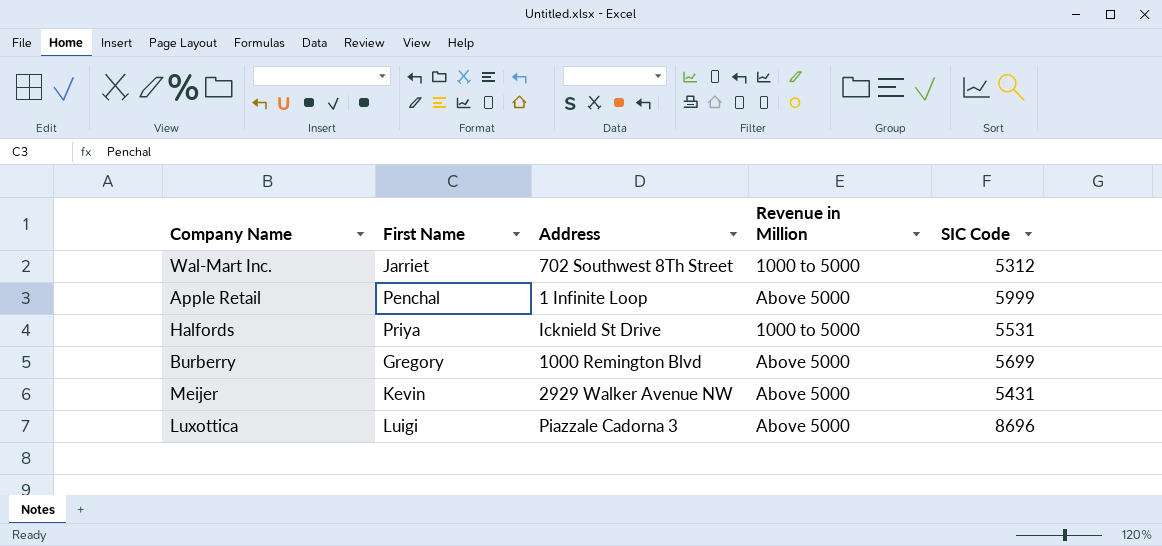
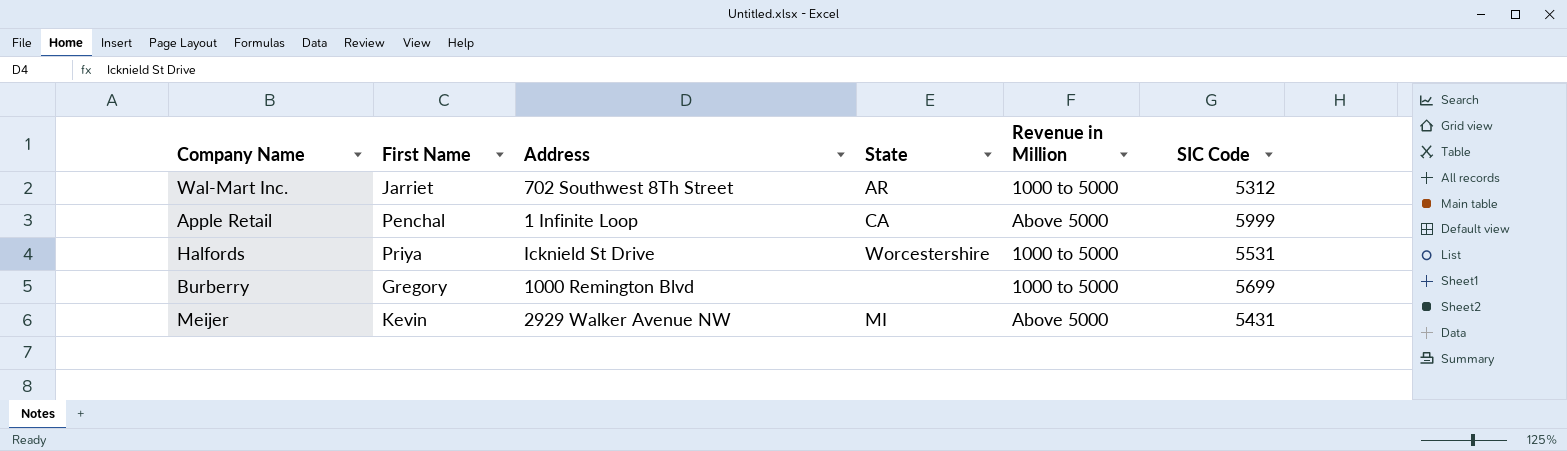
column State | position: none -> 4
row Luxottica: Luigi | Piazzale Cadorna 3 | Above 5000 | 8696 -> none
Burberry | Revenue in Million: Above 5000 -> 1000 to 5000

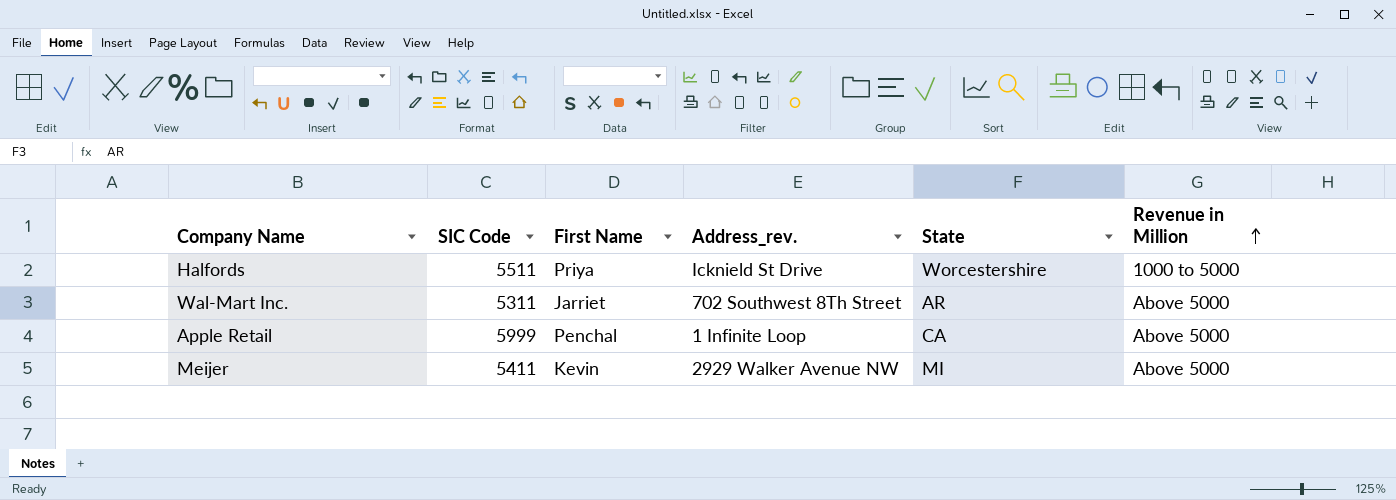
row order: none -> Revenue in Million ascending
column SIC Code | position: 6 -> 2
column name: Address -> Address_rev.
row Burberry: Gregory | 1000 Remington Blvd | none | 1000 to 5000 | 5699 -> none
Halfords | SIC Code: 5531 -> 5511
Wal-Mart Inc. | SIC Code: 5312 -> 5311
Wal-Mart Inc. | Revenue in Million: 1000 to 5000 -> Above 5000
Meijer | SIC Code: 5431 -> 5411

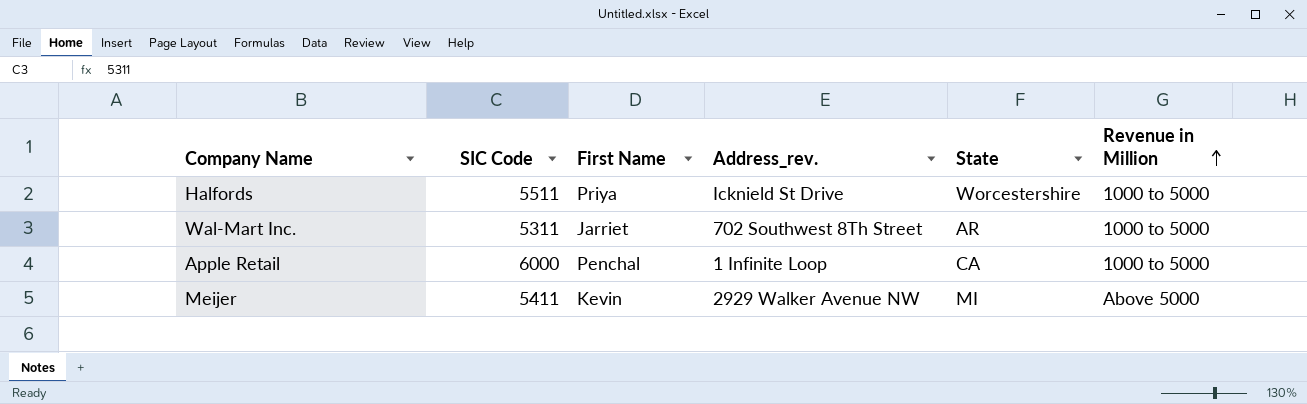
Wal-Mart Inc. | Revenue in Million: Above 5000 -> 1000 to 5000
Apple Retail | SIC Code: 5999 -> 6000
Apple Retail | Revenue in Million: Above 5000 -> 1000 to 5000

